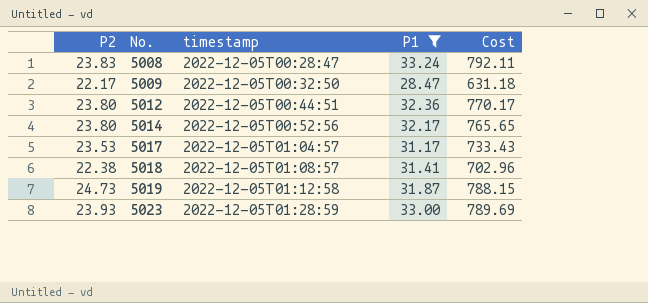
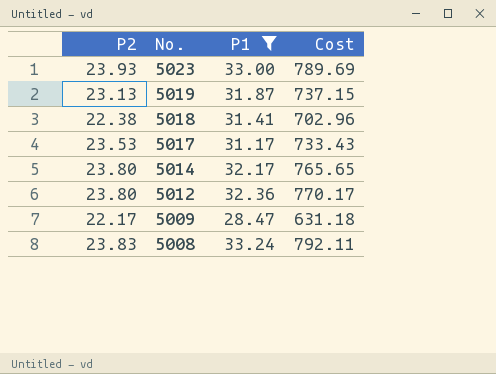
row order: No. ascending -> No. descending
column timestamp | position: 3 -> none
5019 | P2: 24.73 -> 23.13
5019 | Cost: 788.15 -> 737.15

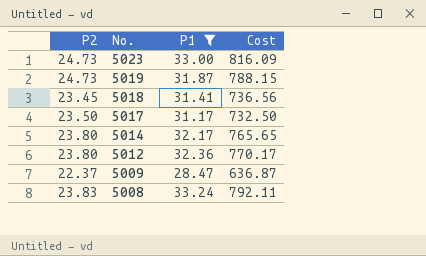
5023 | P2: 23.93 -> 24.73
5023 | Cost: 789.69 -> 816.09
5019 | P2: 23.13 -> 24.73
5019 | Cost: 737.15 -> 788.15
5018 | P2: 22.38 -> 23.45
5018 | Cost: 702.96 -> 736.56
5017 | P2: 23.53 -> 23.50
5017 | Cost: 733.43 -> 732.50
5009 | P2: 22.17 -> 22.37
5009 | Cost: 631.18 -> 636.87

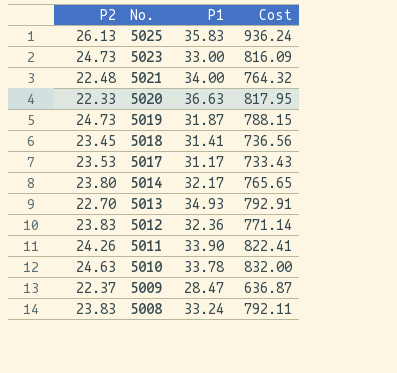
filter: P1 <= 33.24 -> none
5017 | P2: 23.50 -> 23.53
5017 | Cost: 732.50 -> 733.43
5012 | P2: 23.80 -> 23.83
5012 | Cost: 770.17 -> 771.14

